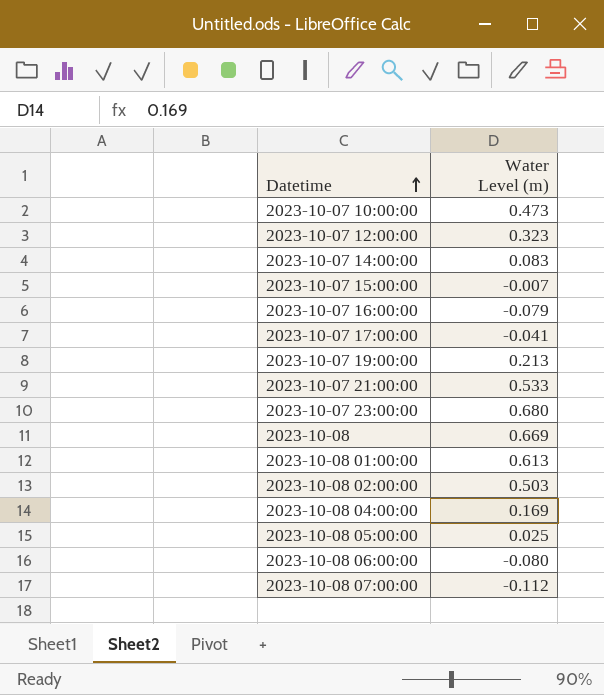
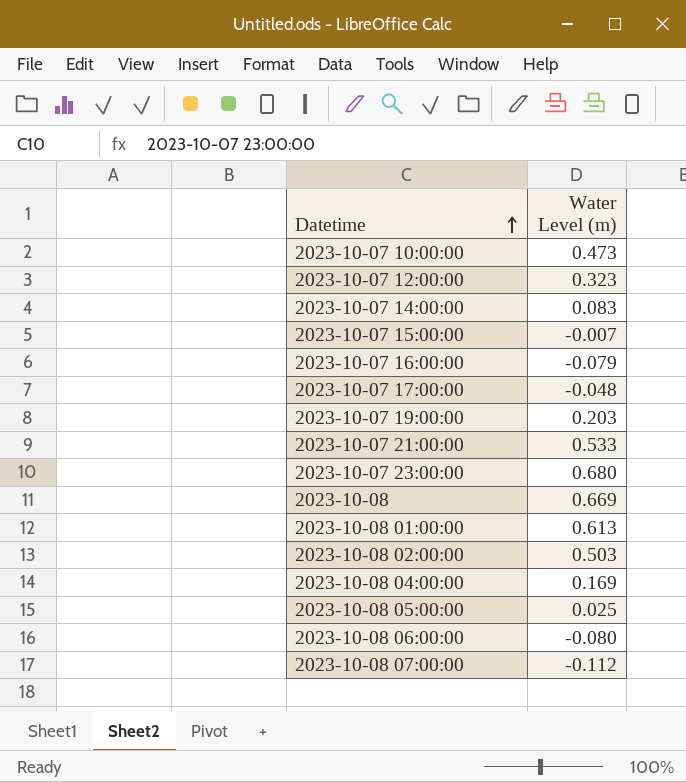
2023-10-07 17:00:00 | Water Level (m): -0.041 -> -0.048
2023-10-07 19:00:00 | Water Level (m): 0.213 -> 0.203

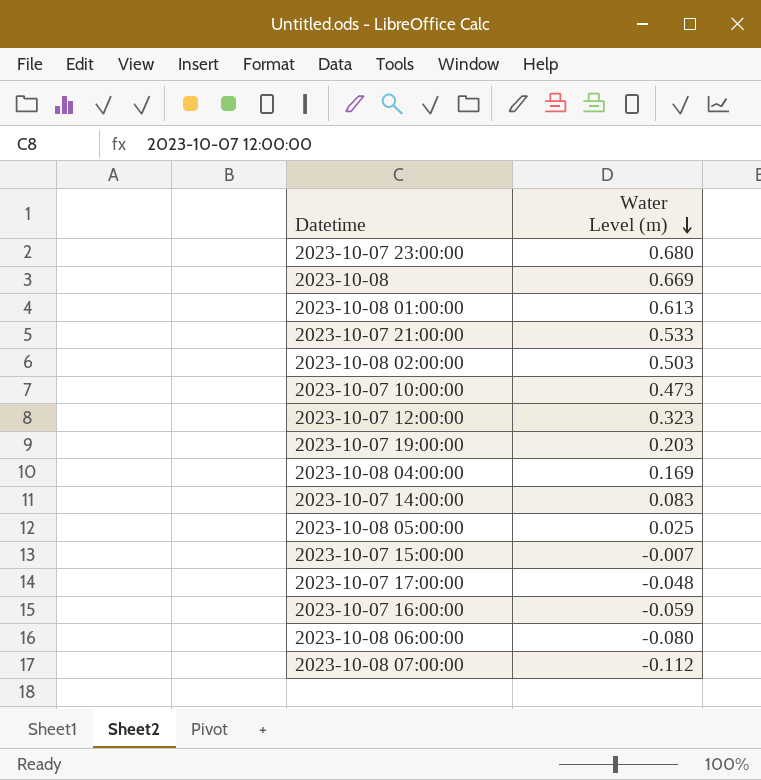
row order: Datetime ascending -> Water Level (m) descending
2023-10-07 16:00:00 | Water Level (m): -0.079 -> -0.059

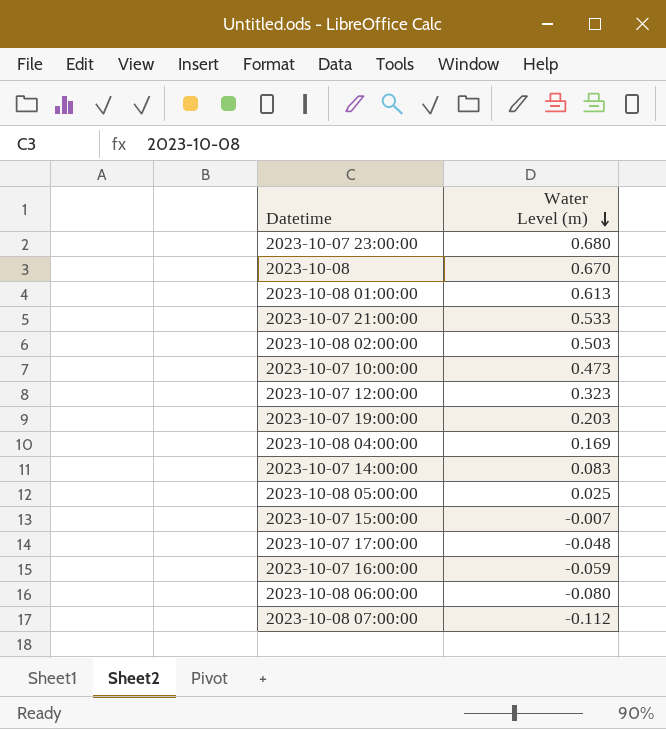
2023-10-08 | Water Level (m): 0.669 -> 0.670

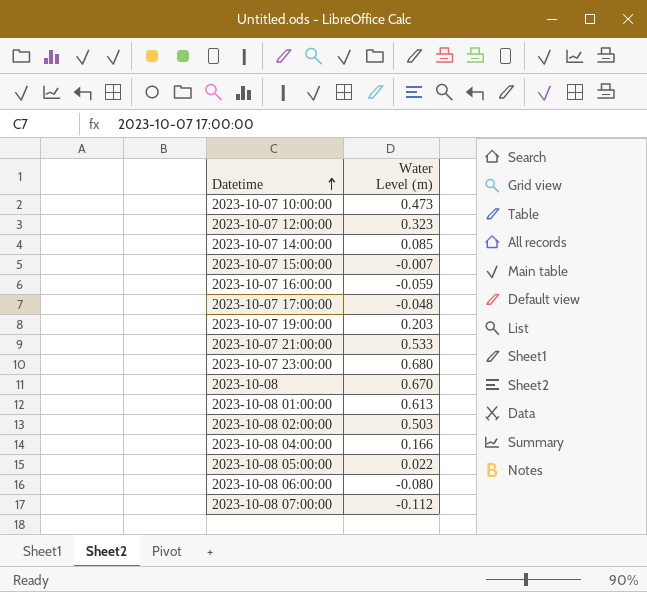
row order: Water Level (m) descending -> Datetime ascending
2023-10-07 14:00:00 | Water Level (m): 0.083 -> 0.085
2023-10-08 04:00:00 | Water Level (m): 0.169 -> 0.166
2023-10-08 05:00:00 | Water Level (m): 0.025 -> 0.022

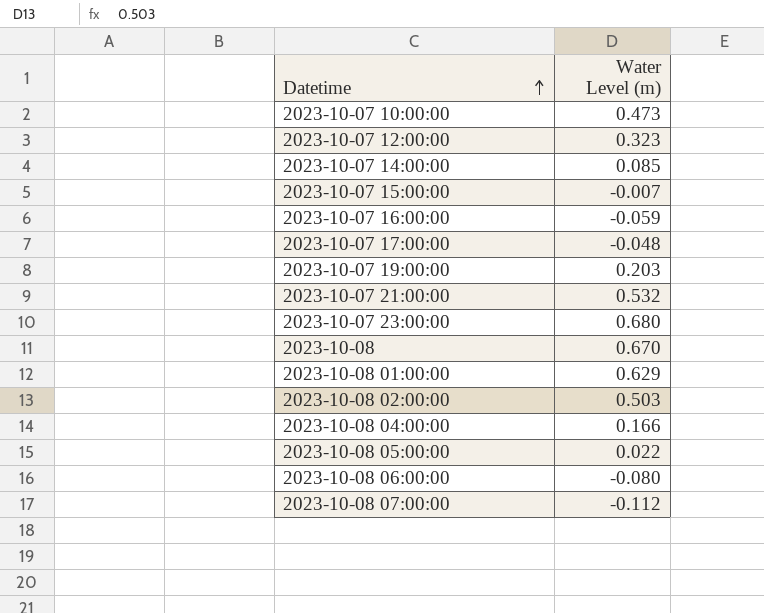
2023-10-07 21:00:00 | Water Level (m): 0.533 -> 0.532
2023-10-08 01:00:00 | Water Level (m): 0.613 -> 0.629

